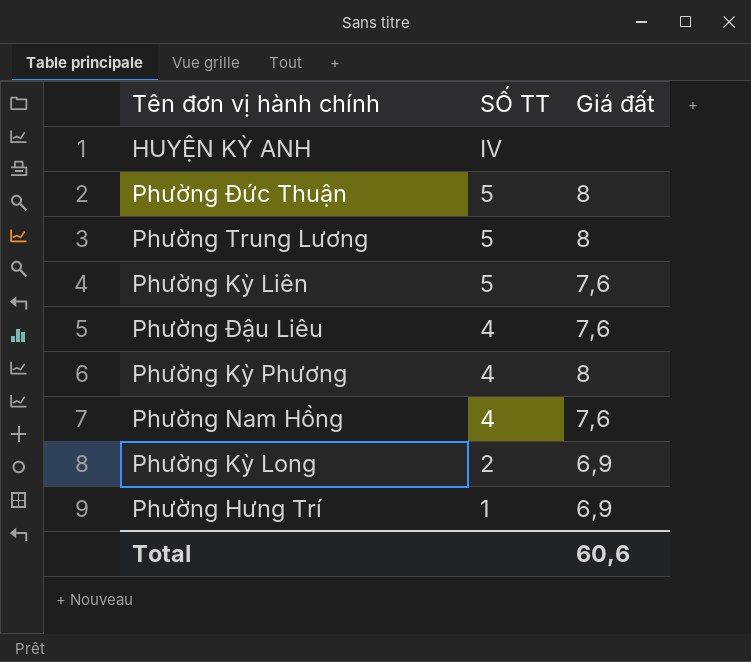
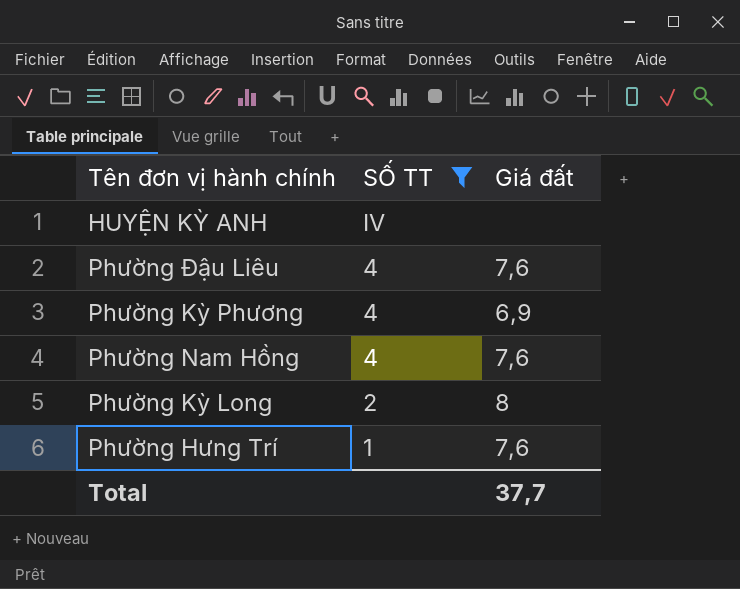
filter: none -> SỐ TT != 5
Phường Kỳ Phương | Giá đất: 8 -> 6,9
Phường Kỳ Long | Giá đất: 6,9 -> 8
Phường Hưng Trí | Giá đất: 6,9 -> 7,6
Total | Giá đất: 60,6 -> 37,7

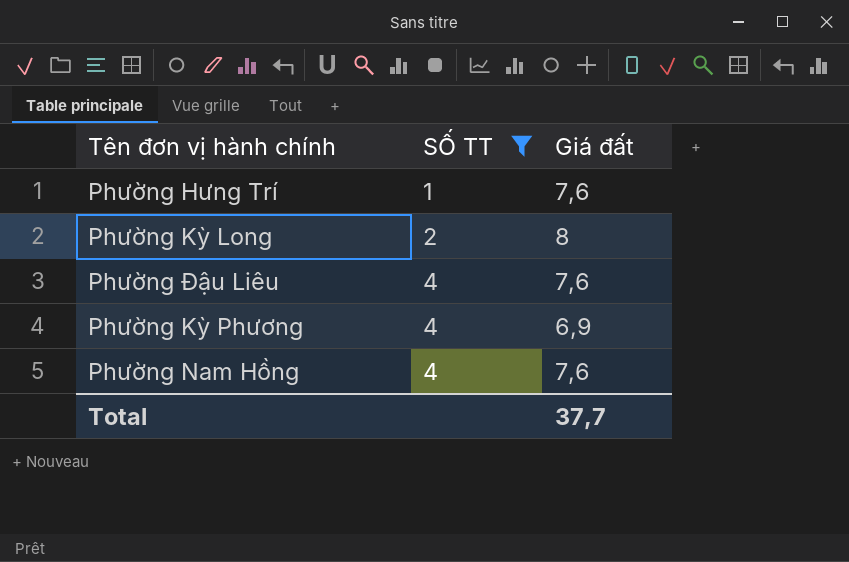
row order: SỐ TT descending -> SỐ TT ascending
row HUYỆN KỲ ANH: IV | none -> none

